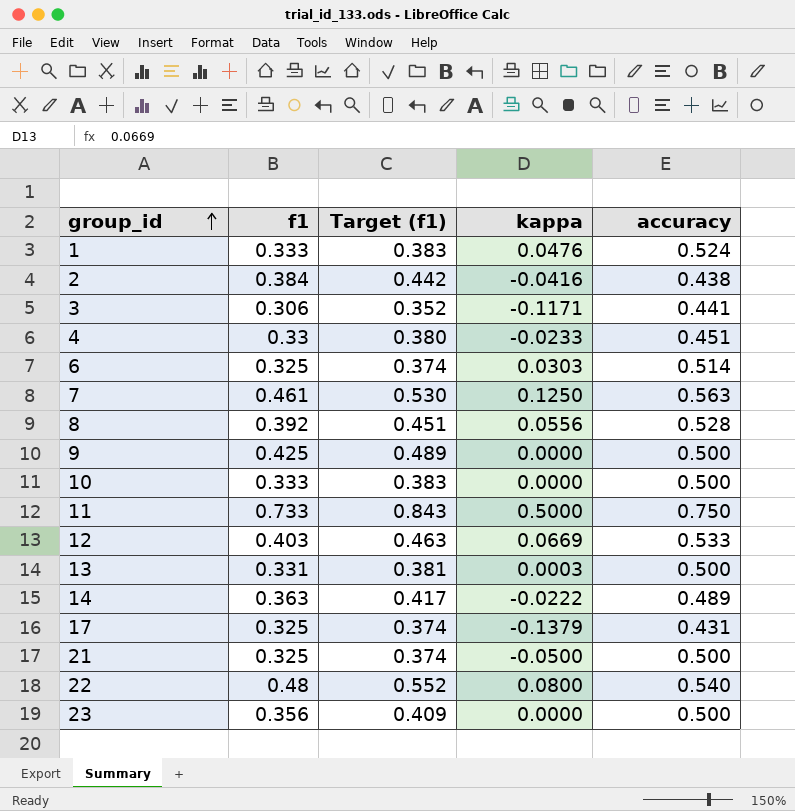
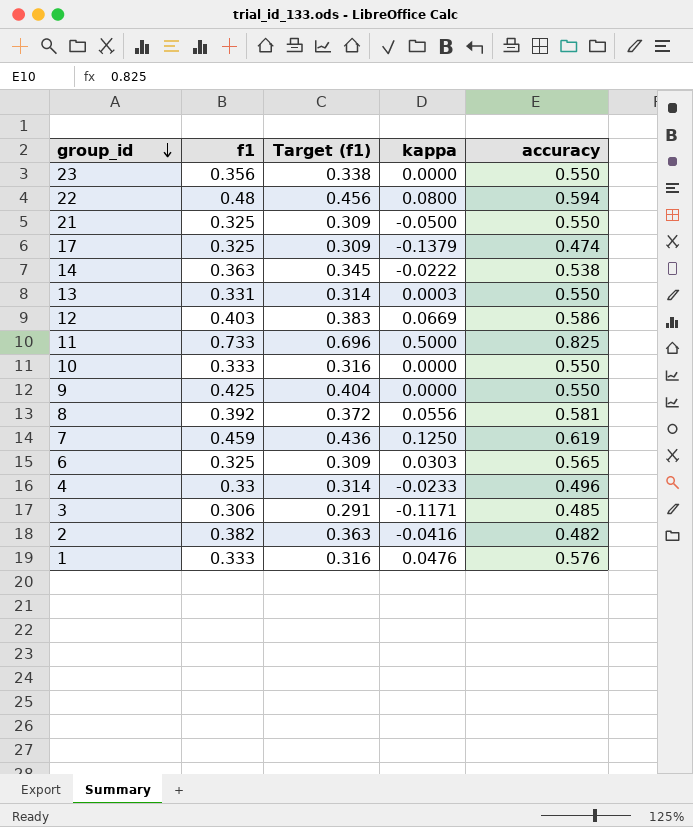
row order: group_id ascending -> group_id descending
column Target (f1) | formula: [f1] * 1.15 -> [f1] * 0.95
23 | accuracy: 0.500 -> 0.550
22 | accuracy: 0.540 -> 0.594
21 | accuracy: 0.500 -> 0.550
17 | accuracy: 0.431 -> 0.474
14 | accuracy: 0.489 -> 0.538
13 | accuracy: 0.500 -> 0.550
12 | accuracy: 0.533 -> 0.586
11 | accuracy: 0.750 -> 0.825
10 | accuracy: 0.500 -> 0.550
9 | accuracy: 0.500 -> 0.550
8 | accuracy: 0.528 -> 0.581
7 | f1: 0.461 -> 0.459
7 | accuracy: 0.563 -> 0.619
6 | accuracy: 0.514 -> 0.565
4 | accuracy: 0.451 -> 0.496
3 | accuracy: 0.441 -> 0.485
2 | f1: 0.384 -> 0.382
2 | accuracy: 0.438 -> 0.482
1 | accuracy: 0.524 -> 0.576

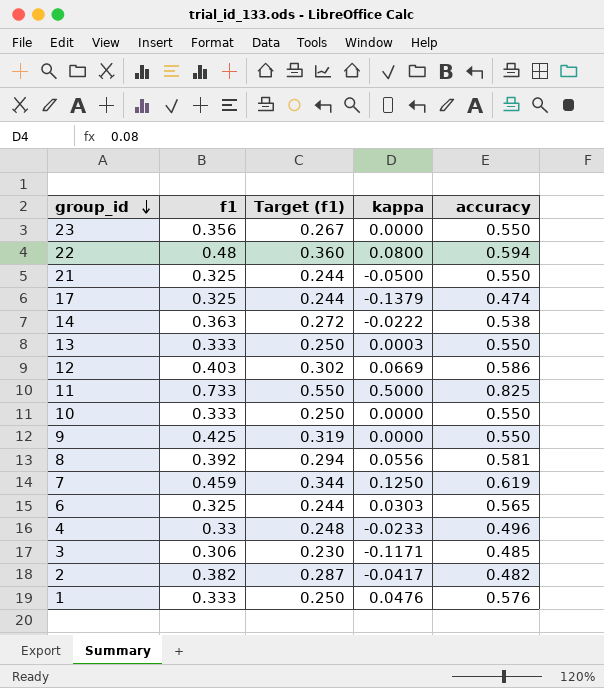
column Target (f1) | formula: [f1] * 0.95 -> [f1] * 0.75
13 | f1: 0.331 -> 0.333
2 | kappa: -0.0416 -> -0.0417

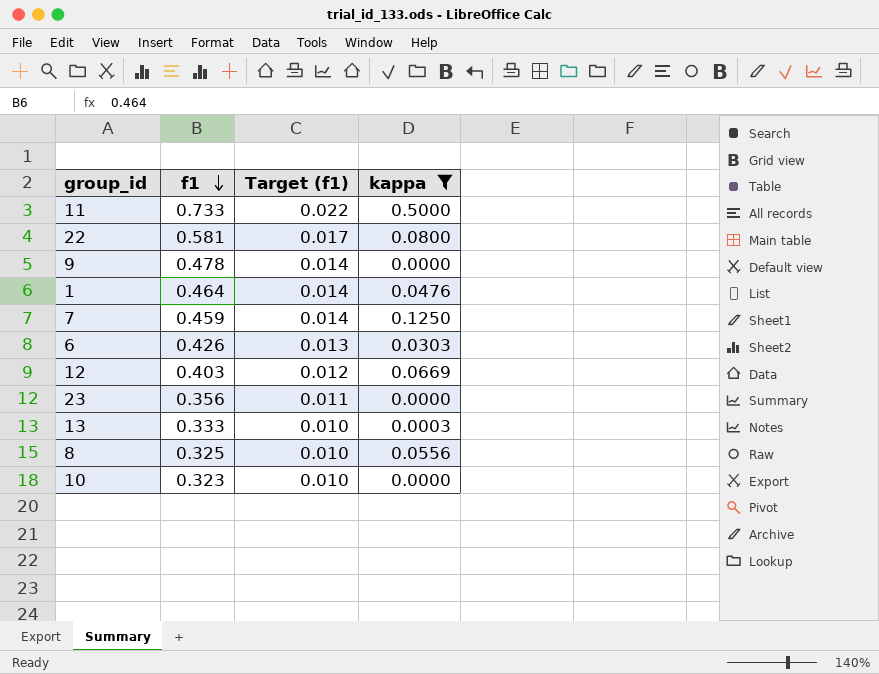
filter: none -> kappa >= 0.0000
row order: group_id descending -> f1 descending
column accuracy | position: 5 -> none
column Target (f1) | formula: [f1] * 0.75 -> [f1] * 0.03
22 | f1: 0.48 -> 0.581
9 | f1: 0.425 -> 0.478
1 | f1: 0.333 -> 0.464
6 | f1: 0.325 -> 0.426
8 | f1: 0.392 -> 0.325
10 | f1: 0.333 -> 0.323

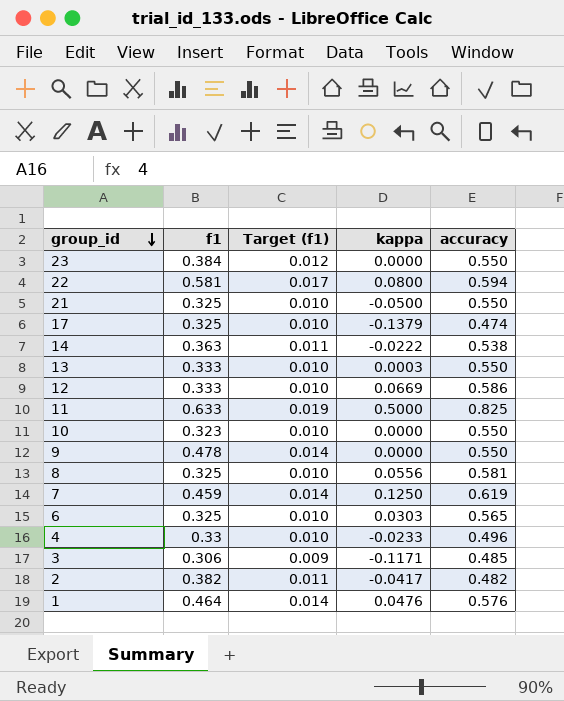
filter: kappa >= 0.0000 -> none
row order: f1 descending -> group_id descending
column accuracy | position: none -> 5
23 | f1: 0.356 -> 0.384
23 | Target (f1): 0.011 -> 0.012
12 | f1: 0.403 -> 0.333
12 | Target (f1): 0.012 -> 0.010
11 | f1: 0.733 -> 0.633
11 | Target (f1): 0.022 -> 0.019
6 | f1: 0.426 -> 0.325
6 | Target (f1): 0.013 -> 0.010

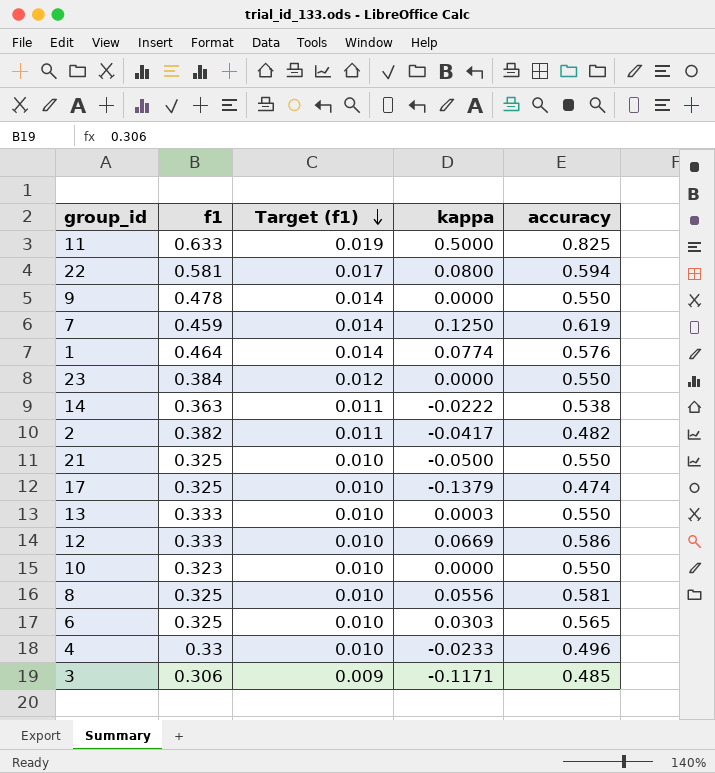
row order: group_id descending -> Target (f1) descending
1 | kappa: 0.0476 -> 0.0774

